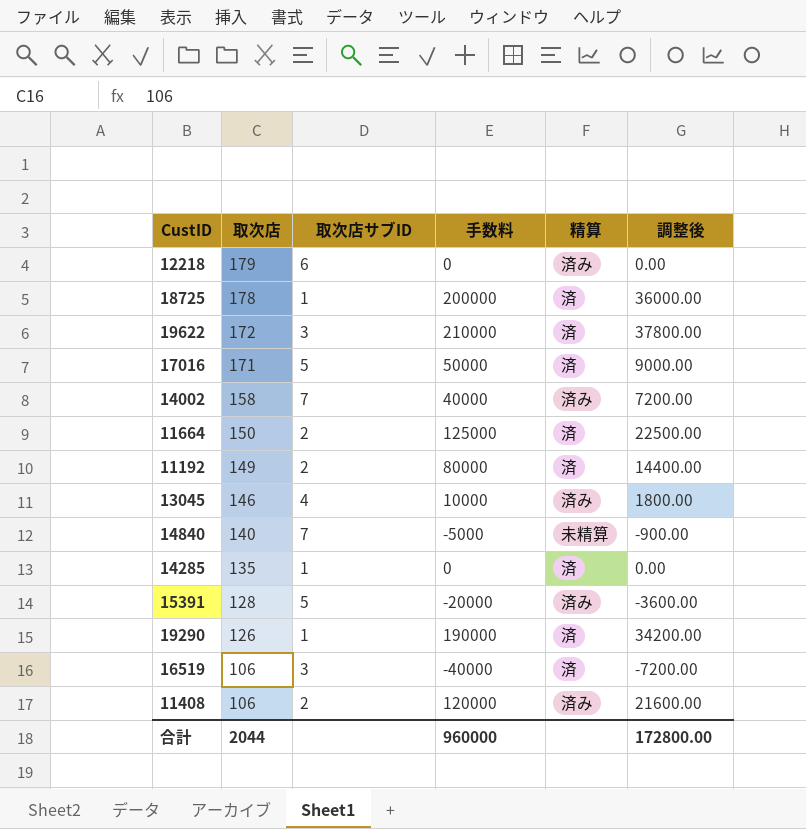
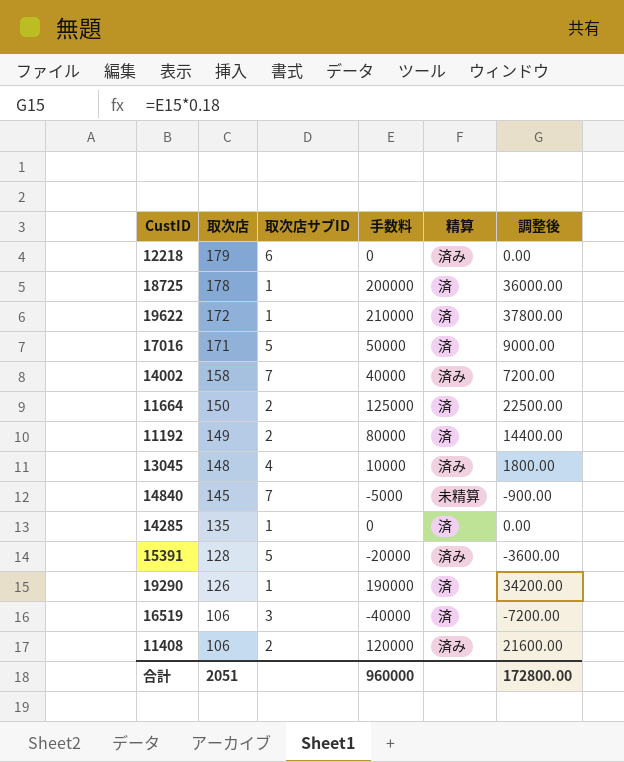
19622 | 取次店サブID: 3 -> 1
13045 | 取次店: 146 -> 148
14840 | 取次店: 140 -> 145
合計 | 取次店: 2044 -> 2051

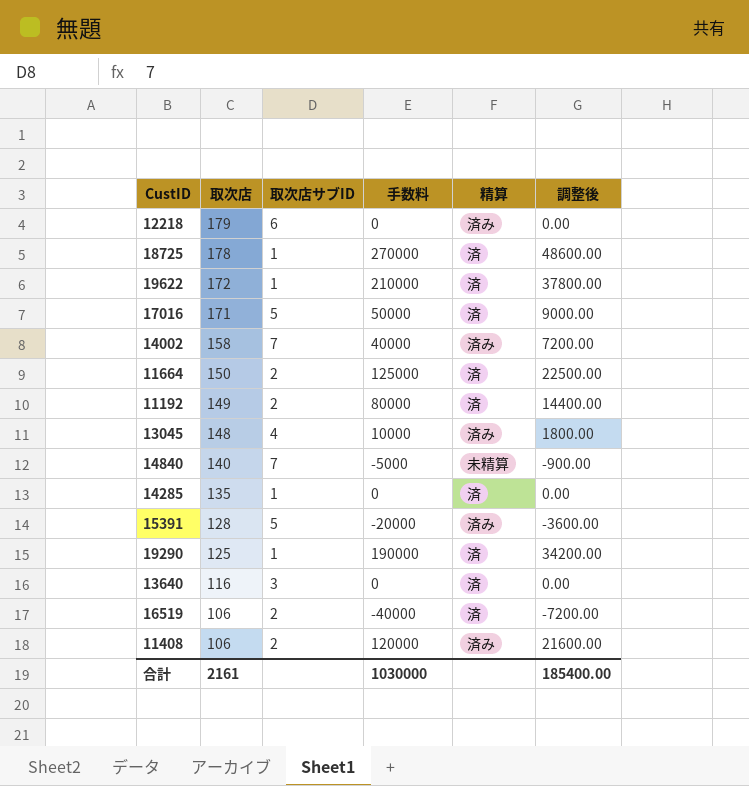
18725 | 手数料: 200000 -> 270000
18725 | 調整後: 36000.00 -> 48600.00
14840 | 取次店: 145 -> 140
19290 | 取次店: 126 -> 125
row 13640: none -> 116 | 3 | 0 | 済 | 0.00
16519 | 取次店サブID: 3 -> 2
合計 | 取次店: 2051 -> 2161
合計 | 手数料: 960000 -> 1030000
合計 | 調整後: 172800.00 -> 185400.00

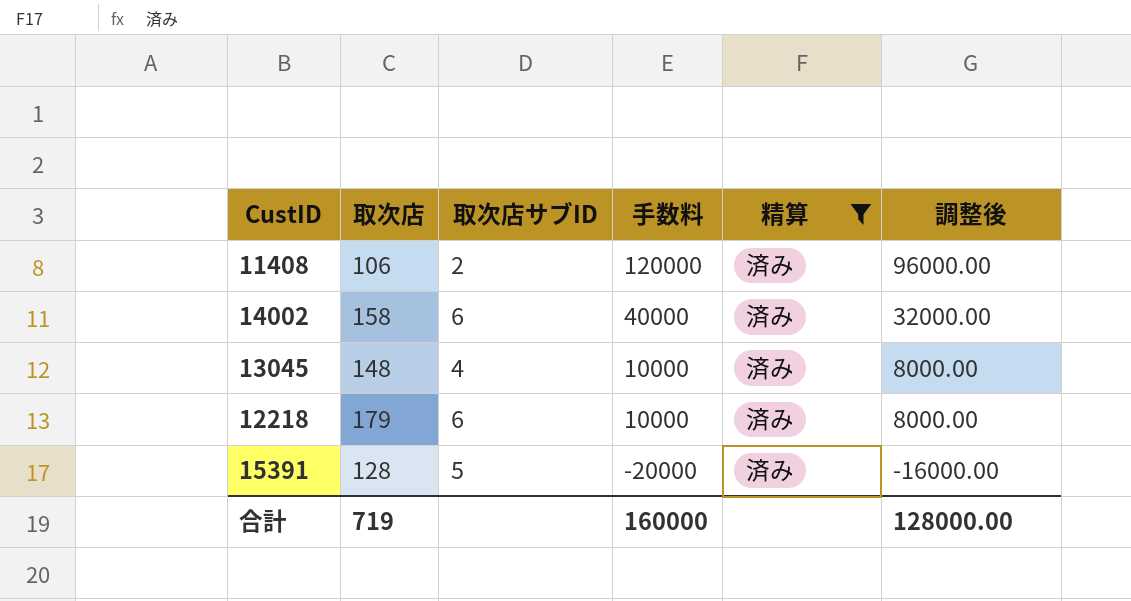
filter: none -> 精算 = 済み
row order: 取次店 descending -> 手数料 descending
column 調整後 | formula: [手数料] * 0.18 -> [手数料] * 0.8
14002 | 取次店サブID: 7 -> 6
12218 | 手数料: 0 -> 10000
合計 | 取次店: 2161 -> 719
合計 | 手数料: 1030000 -> 160000
合計 | 調整後: 185400.00 -> 128000.00

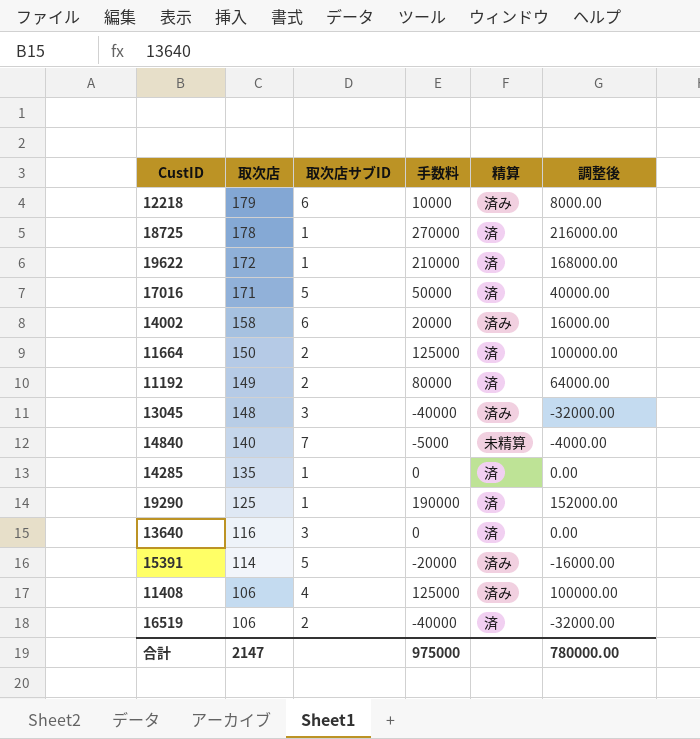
filter: 精算 = 済み -> none
row order: 手数料 descending -> 取次店 descending
14002 | 手数料: 40000 -> 20000
14002 | 調整後: 32000.00 -> 16000.00
13045 | 取次店サブID: 4 -> 3
13045 | 手数料: 10000 -> -40000
13045 | 調整後: 8000.00 -> -32000.00
15391 | 取次店: 128 -> 114
11408 | 取次店サブID: 2 -> 4
11408 | 手数料: 120000 -> 125000
11408 | 調整後: 96000.00 -> 100000.00
合計 | 取次店: 719 -> 2147
合計 | 手数料: 160000 -> 975000
合計 | 調整後: 128000.00 -> 780000.00

